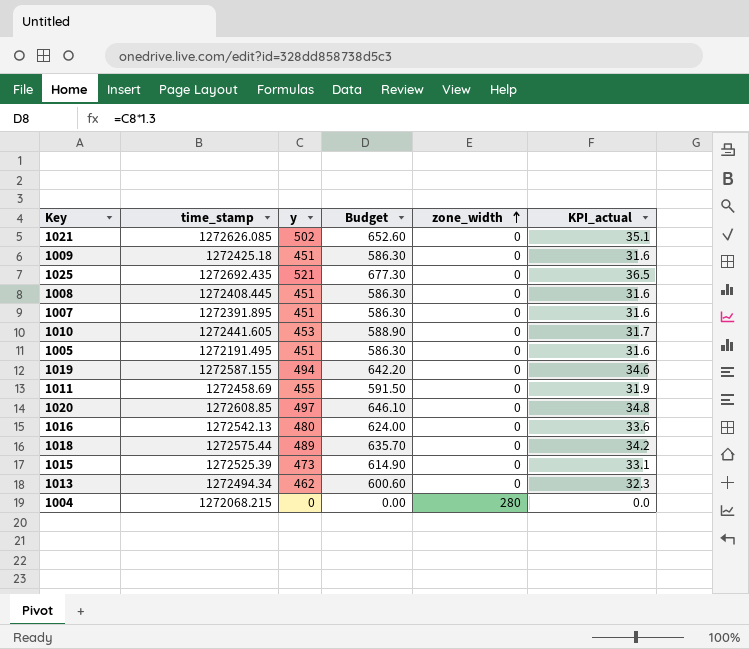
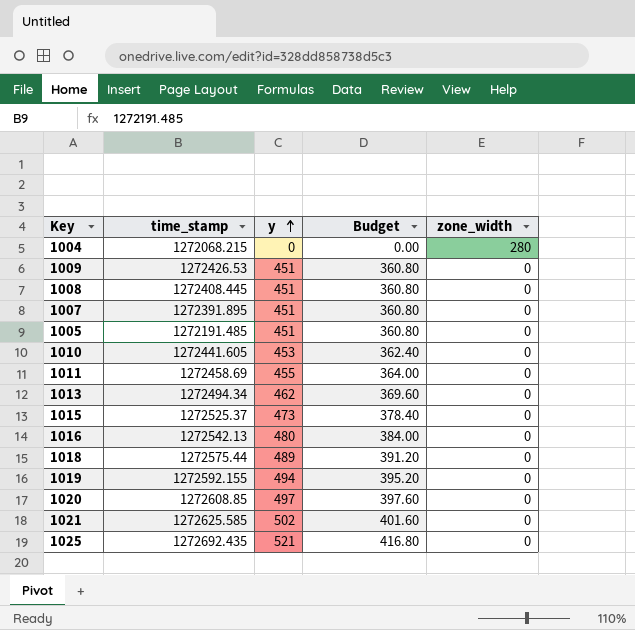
row order: zone_width ascending -> y ascending
column KPI_actual | formula: [y] * 0.07 -> none
column Budget | formula: [y] * 1.3 -> [y] * 0.8
1009 | time_stamp: 1272425.18 -> 1272426.53
1005 | time_stamp: 1272191.495 -> 1272191.485
1015 | time_stamp: 1272525.39 -> 1272525.37
1019 | time_stamp: 1272587.155 -> 1272592.155
1021 | time_stamp: 1272626.085 -> 1272625.585

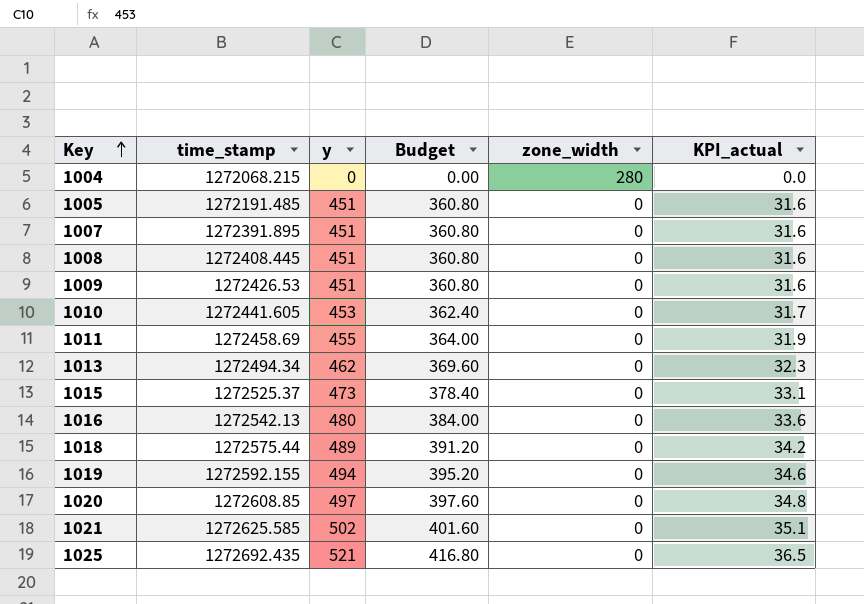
row order: y ascending -> Key ascending
column KPI_actual | formula: none -> [y] * 0.07

